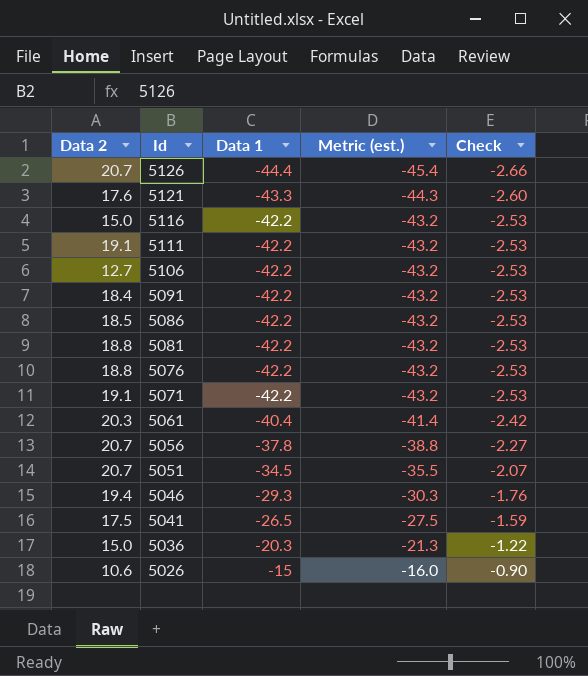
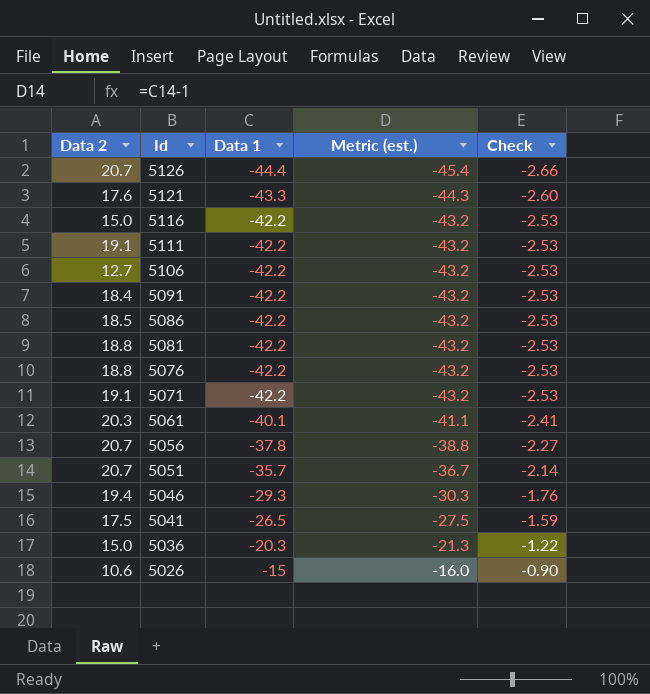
5061 | Data 1: -40.4 -> -40.1
5061 | Metric (est.): -41.4 -> -41.1
5061 | Check: -2.42 -> -2.41
5051 | Data 1: -34.5 -> -35.7
5051 | Metric (est.): -35.5 -> -36.7
5051 | Check: -2.07 -> -2.14

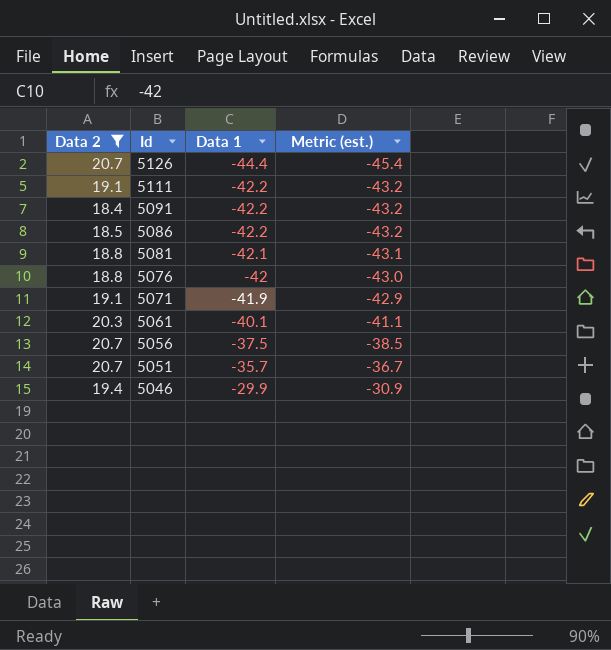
filter: none -> Data 2 >= 18.4
column Check | formula: [Data 1] * 0.06 -> none
5081 | Data 1: -42.2 -> -42.1
5081 | Metric (est.): -43.2 -> -43.1
5076 | Data 1: -42.2 -> -42
5076 | Metric (est.): -43.2 -> -43.0
5071 | Data 1: -42.2 -> -41.9
5071 | Metric (est.): -43.2 -> -42.9
5056 | Data 1: -37.8 -> -37.5
5056 | Metric (est.): -38.8 -> -38.5
5046 | Data 1: -29.3 -> -29.9
5046 | Metric (est.): -30.3 -> -30.9

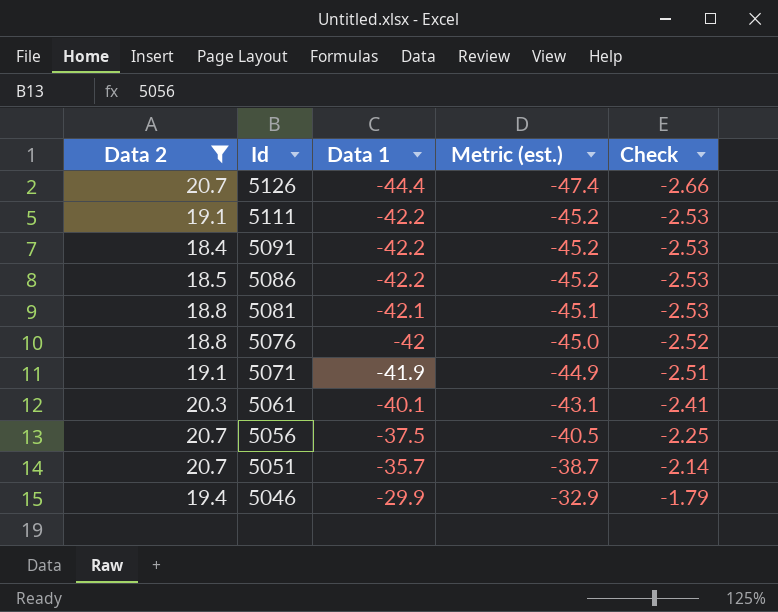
column Metric (est.) | formula: [Data 1] - 1 -> [Data 1] - 3
column Check | formula: none -> [Data 1] * 0.06

